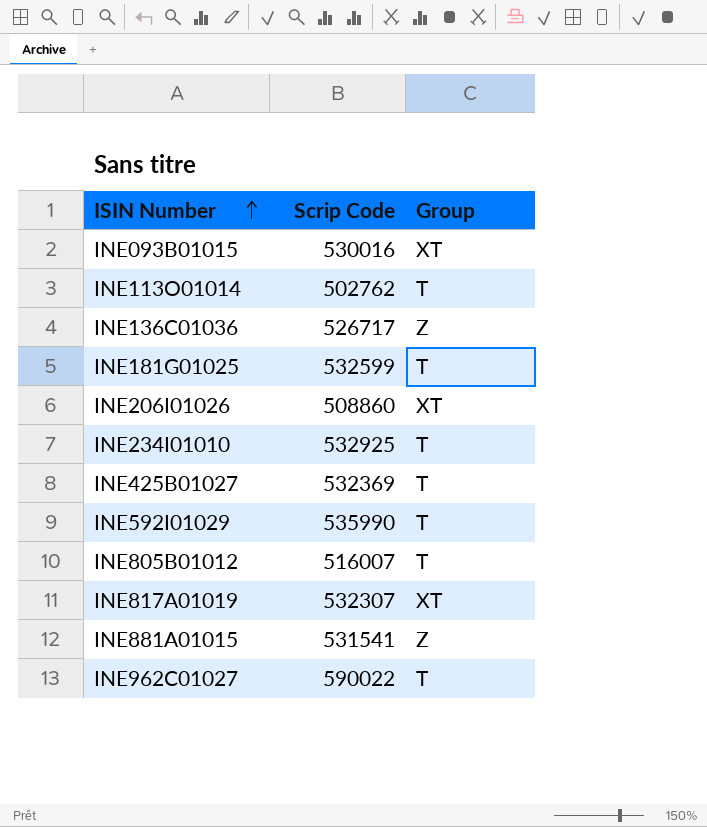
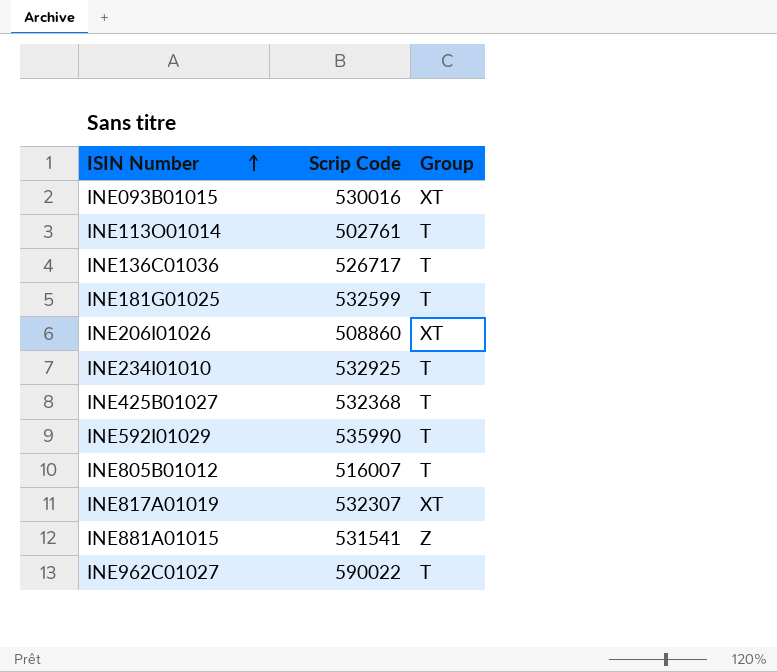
INE113O01014 | Scrip Code: 502762 -> 502761
INE136C01036 | Group: Z -> T
INE425B01027 | Scrip Code: 532369 -> 532368

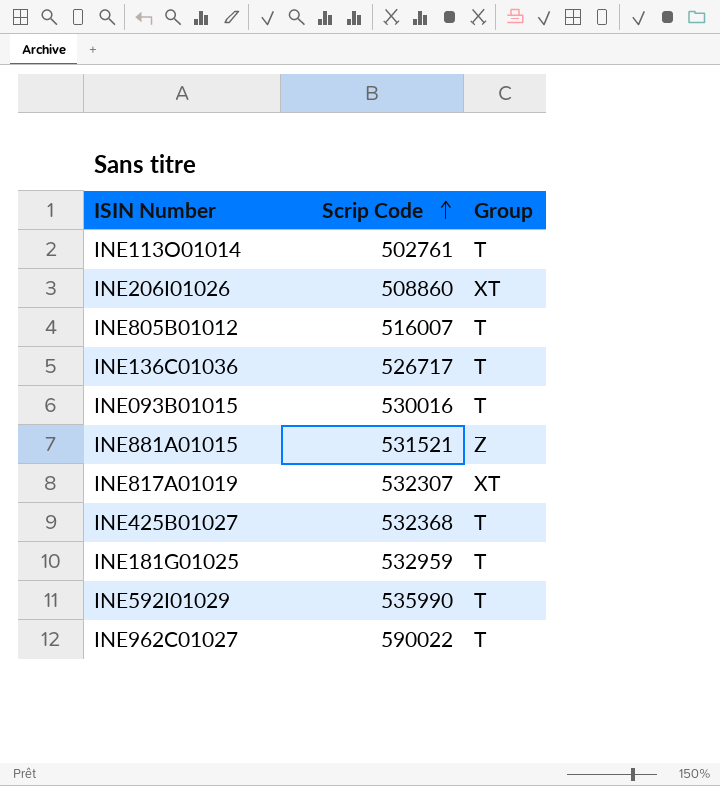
row order: ISIN Number ascending -> Scrip Code ascending
row INE234I01010: 532925 | T -> none
INE093B01015 | Group: XT -> T
INE881A01015 | Scrip Code: 531541 -> 531521
INE181G01025 | Scrip Code: 532599 -> 532959

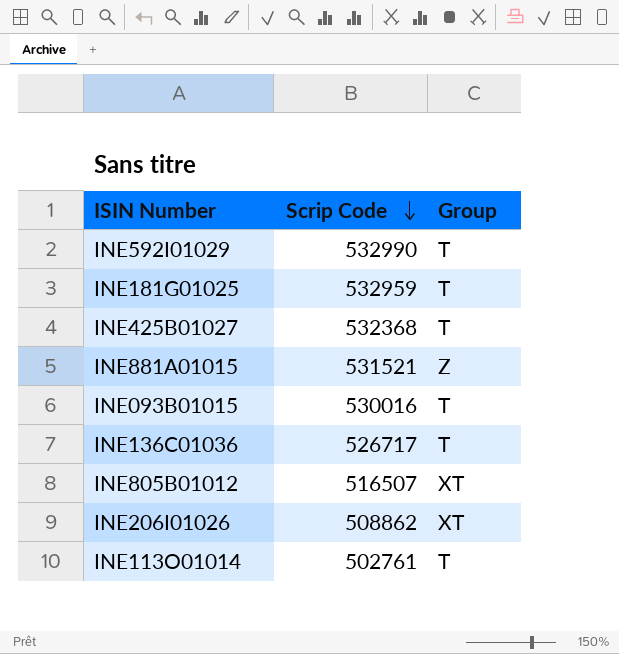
row order: Scrip Code ascending -> Scrip Code descending
row INE817A01019: 532307 | XT -> none
row INE962C01027: 590022 | T -> none
INE592I01029 | Scrip Code: 535990 -> 532990
INE805B01012 | Scrip Code: 516007 -> 516507
INE805B01012 | Group: T -> XT
INE206I01026 | Scrip Code: 508860 -> 508862

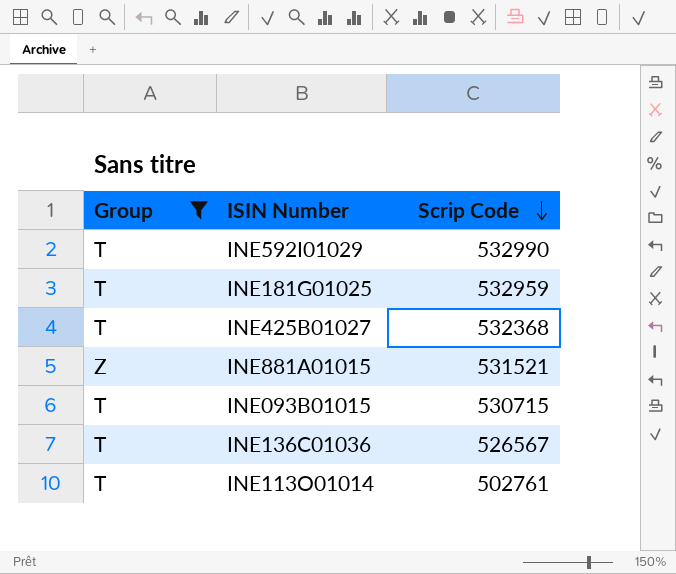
filter: none -> Group != XT
column Group | position: 3 -> 1
INE093B01015 | Scrip Code: 530016 -> 530715
INE136C01036 | Scrip Code: 526717 -> 526567

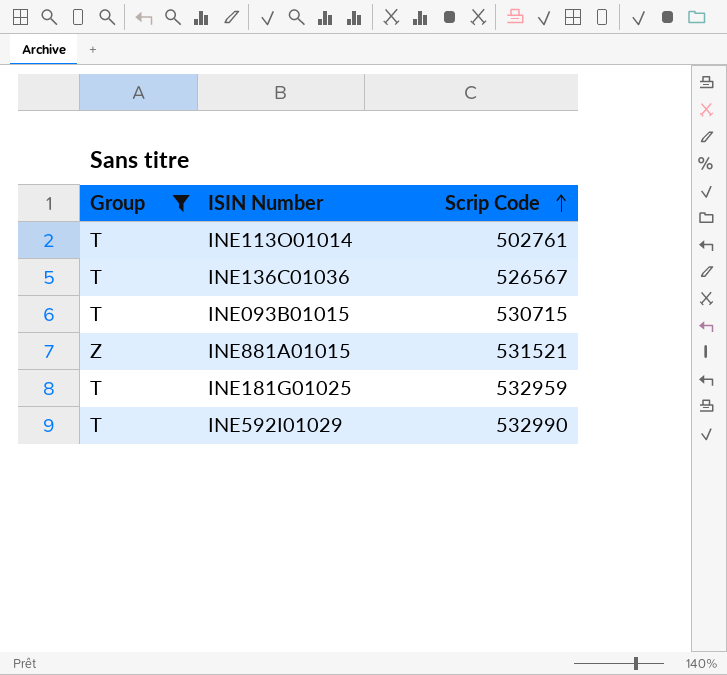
row order: Scrip Code descending -> Scrip Code ascending
row INE425B01027: T | 532368 -> none

